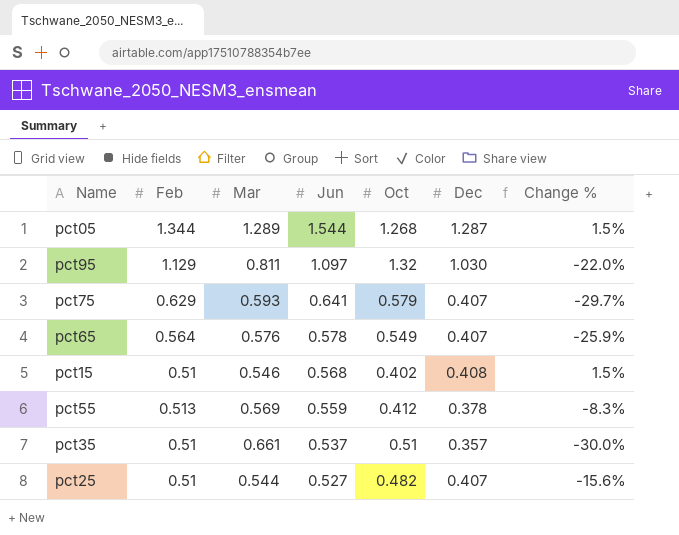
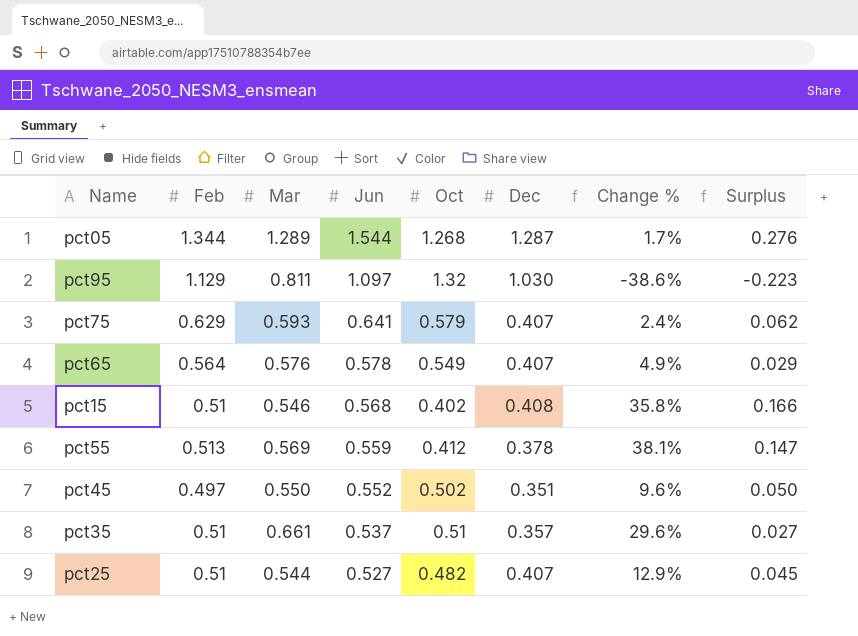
column Change % | formula: ([Dec] - [Oct]) / [Oct] -> ([Mar] - [Oct]) / [Oct]
column Surplus | formula: none -> [Jun] - [Oct]
row pct45: none -> 0.497 | 0.550 | 0.552 | 0.502 | 0.351 | 9.6% | 0.050

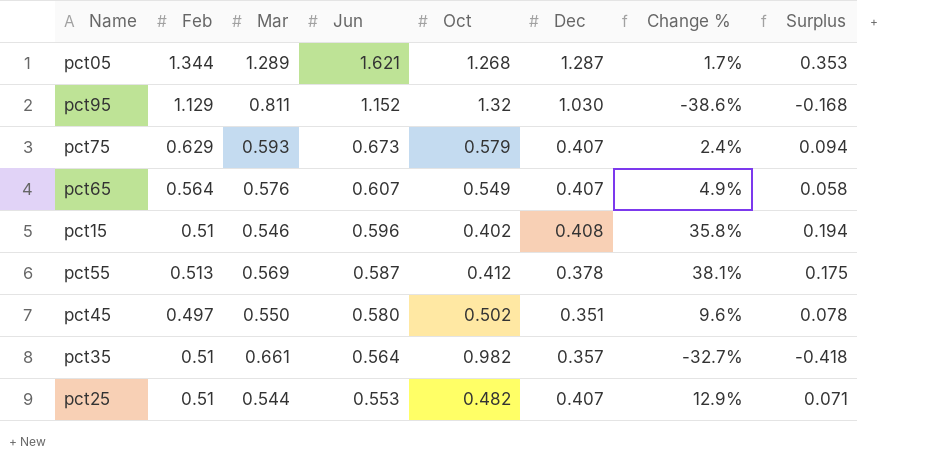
pct05 | Jun: 1.544 -> 1.621
pct05 | Surplus: 0.276 -> 0.353
pct95 | Jun: 1.097 -> 1.152
pct95 | Surplus: -0.223 -> -0.168
pct75 | Jun: 0.641 -> 0.673
pct75 | Surplus: 0.062 -> 0.094
pct65 | Jun: 0.578 -> 0.607
pct65 | Surplus: 0.029 -> 0.058
pct15 | Jun: 0.568 -> 0.596
pct15 | Surplus: 0.166 -> 0.194
pct55 | Jun: 0.559 -> 0.587
pct55 | Surplus: 0.147 -> 0.175
pct45 | Jun: 0.552 -> 0.580
pct45 | Surplus: 0.050 -> 0.078
pct35 | Jun: 0.537 -> 0.564
pct35 | Oct: 0.51 -> 0.982
pct35 | Change %: 29.6% -> -32.7%
pct35 | Surplus: 0.027 -> -0.418
pct25 | Jun: 0.527 -> 0.553
pct25 | Surplus: 0.045 -> 0.071

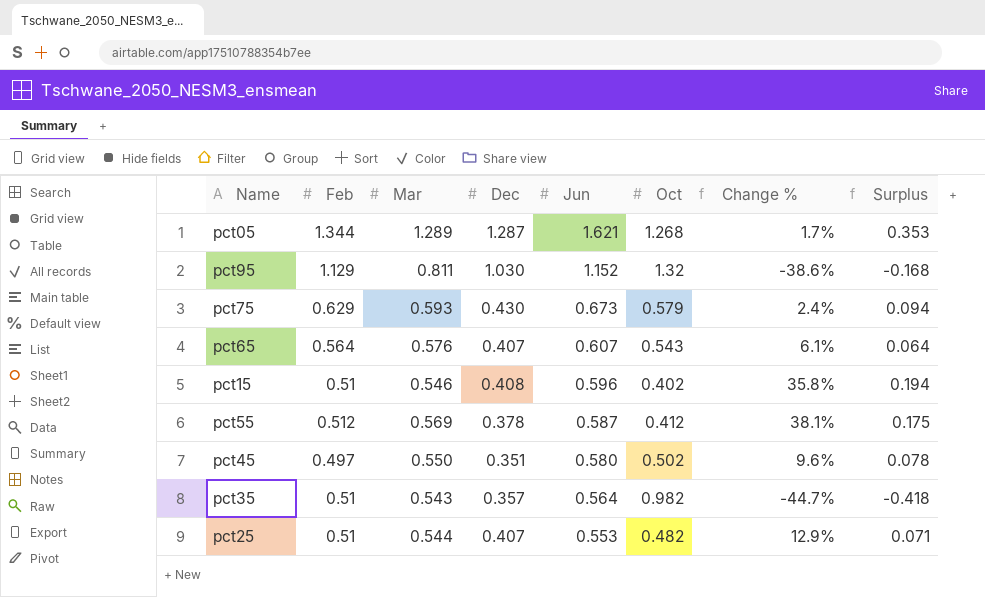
column Dec | position: 6 -> 4
pct75 | Dec: 0.407 -> 0.430
pct65 | Oct: 0.549 -> 0.543
pct65 | Change %: 4.9% -> 6.1%
pct65 | Surplus: 0.058 -> 0.064
pct55 | Feb: 0.513 -> 0.512
pct35 | Mar: 0.661 -> 0.543
pct35 | Change %: -32.7% -> -44.7%

